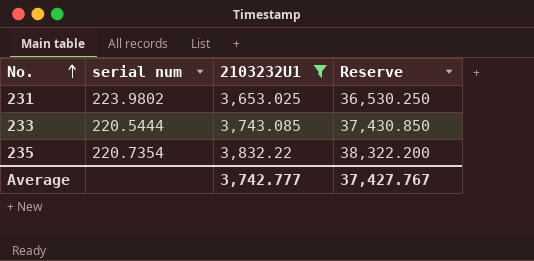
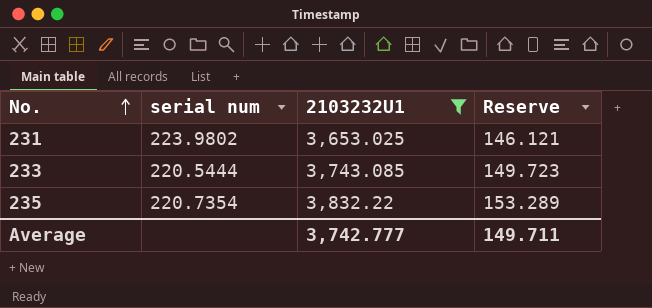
column Reserve | formula: [2103232U1] * 10 -> [2103232U1] * 0.04
Average | Reserve: 37,427.767 -> 149.711

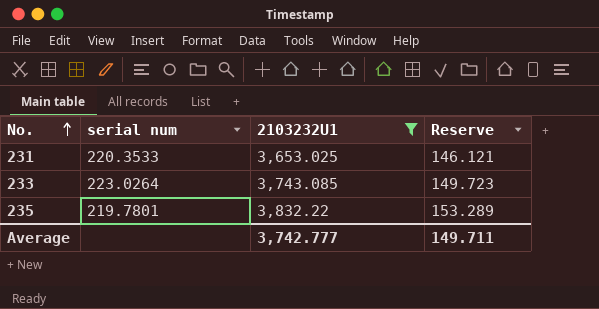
231 | serial num: 223.9802 -> 220.3533
233 | serial num: 220.5444 -> 223.0264
235 | serial num: 220.7354 -> 219.7801

